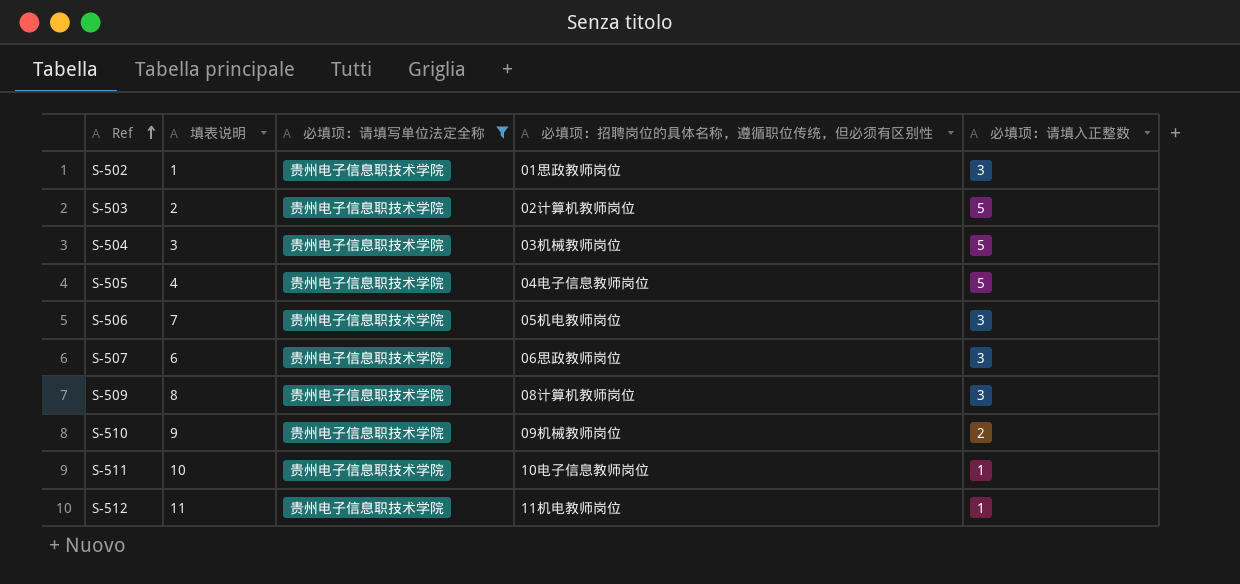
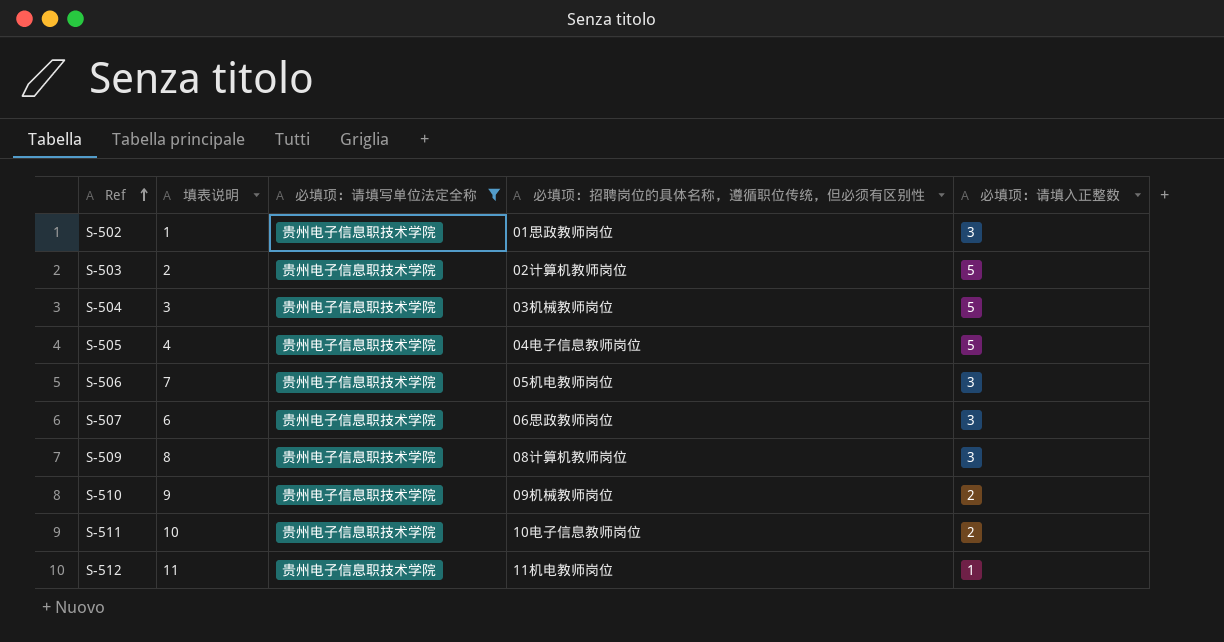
S-511 | 必填项：请填入正整数: 1 -> 2

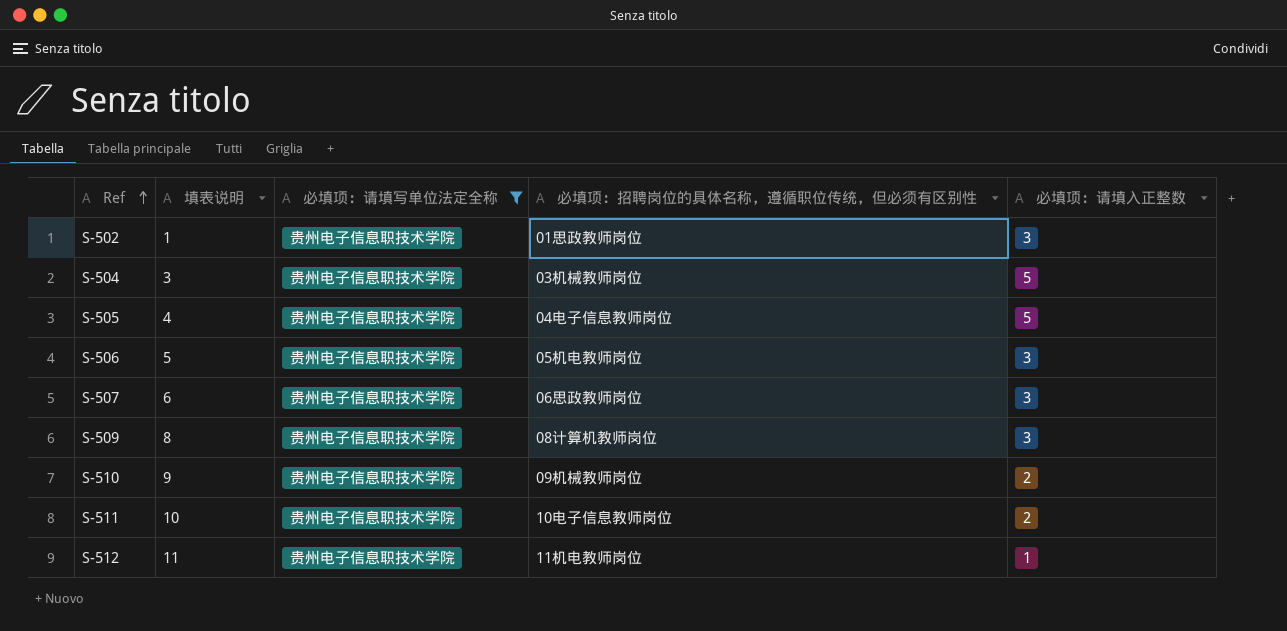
row S-503: 2 | 贵州电子信息职技术学院 | 02计算机教师岗位 | 5 -> none
S-506 | 填表说明: 7 -> 5

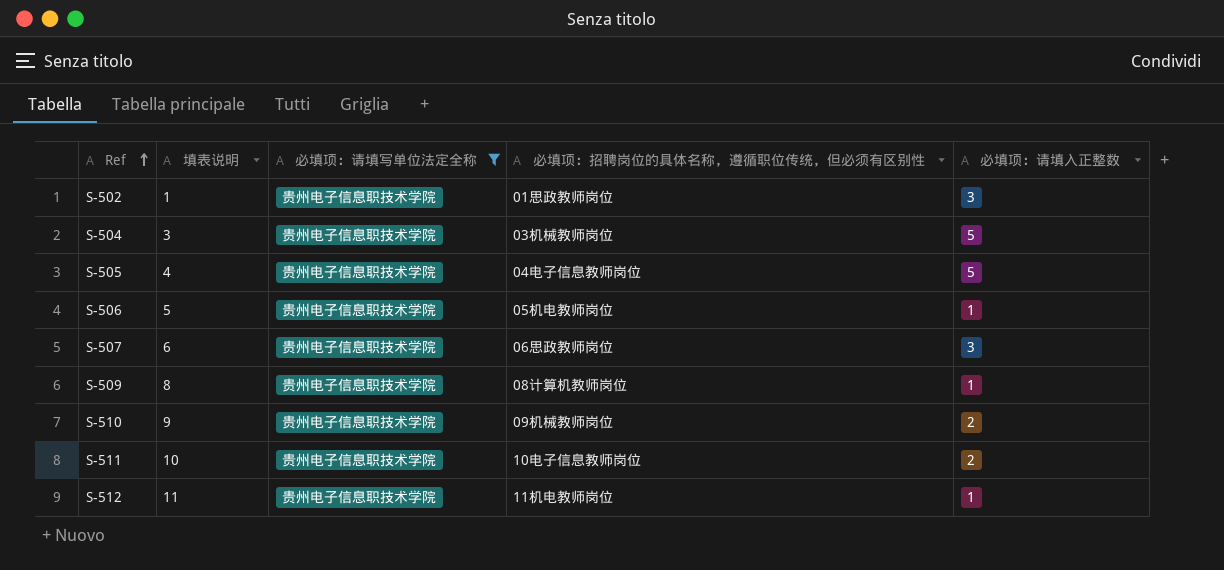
S-506 | 必填项：请填入正整数: 3 -> 1
S-509 | 必填项：请填入正整数: 3 -> 1

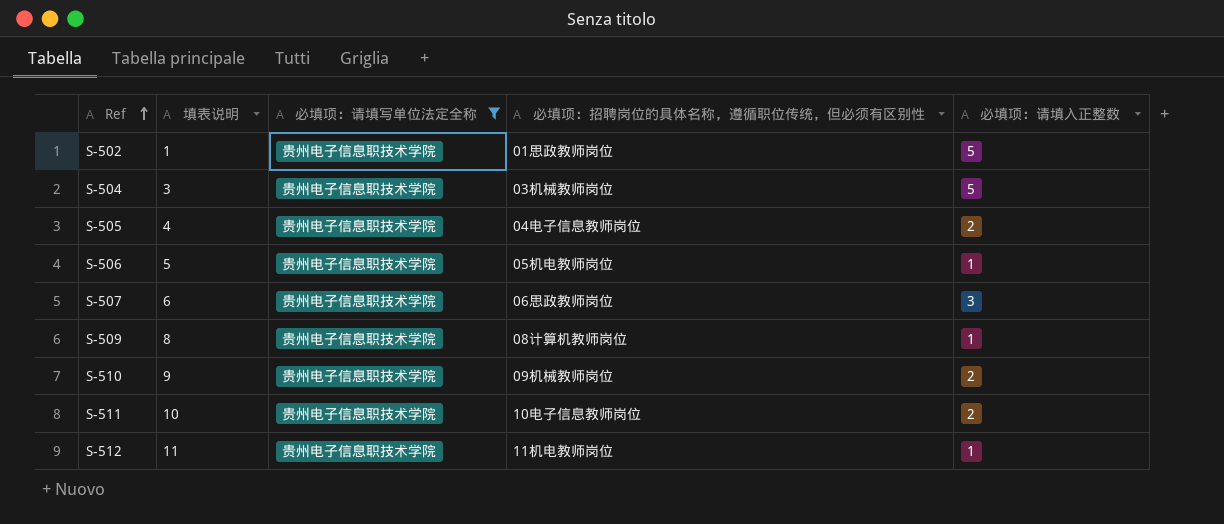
S-502 | 必填项：请填入正整数: 3 -> 5
S-505 | 必填项：请填入正整数: 5 -> 2

